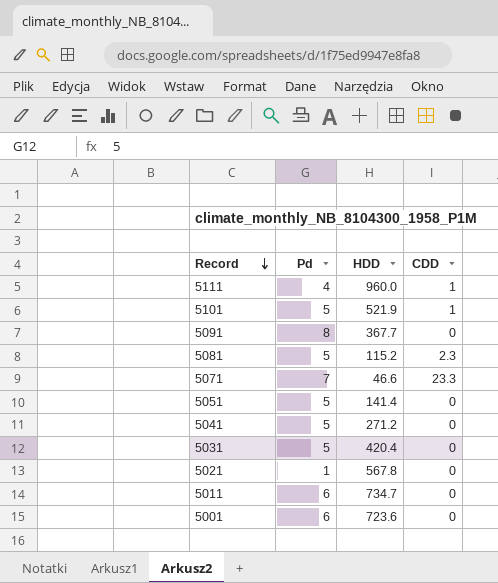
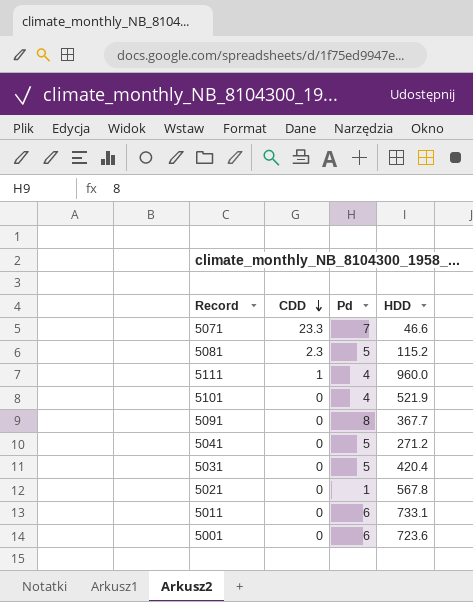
row order: Record descending -> CDD descending
column CDD | position: 4 -> 2
row 5051: 5 | 141.4 | 0 -> none
5101 | CDD: 1 -> 0
5101 | Pd: 5 -> 4
5011 | HDD: 734.7 -> 733.1

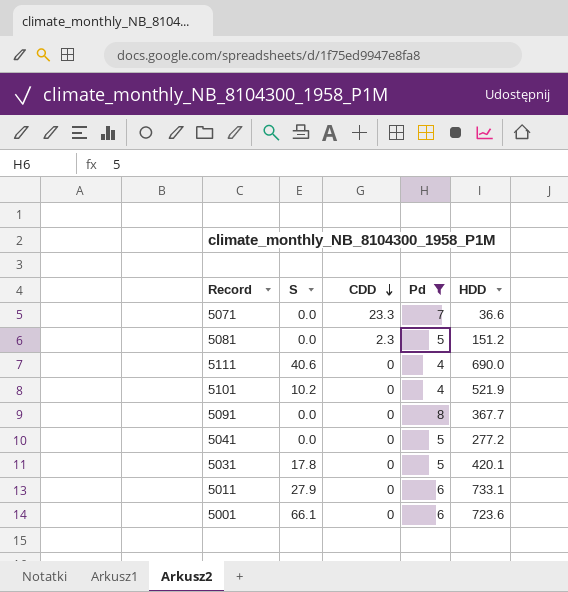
filter: none -> Pd != 1
column S | position: none -> 2
5071 | HDD: 46.6 -> 36.6
5081 | HDD: 115.2 -> 151.2
5111 | CDD: 1 -> 0
5111 | HDD: 960.0 -> 690.0
5041 | HDD: 271.2 -> 277.2
5031 | HDD: 420.4 -> 420.1

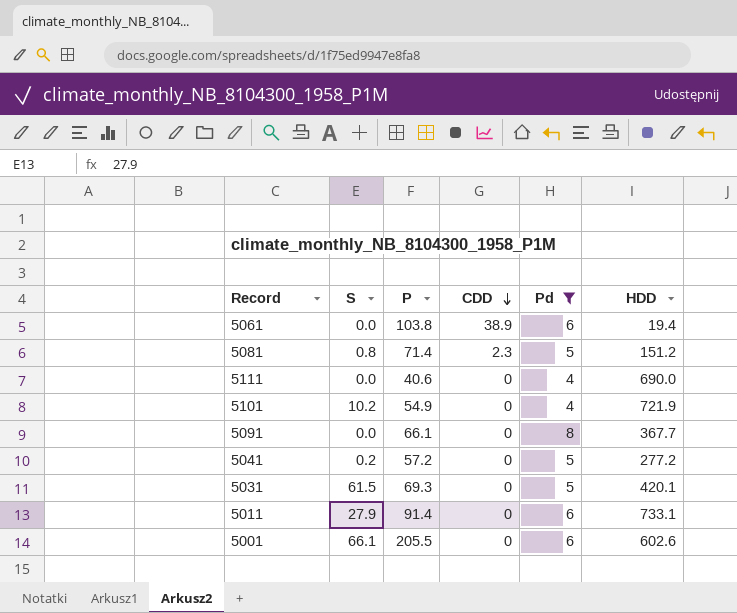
column P | position: none -> 3
row 5071: 0.0 | 23.3 | 7 | 36.6 -> none
row 5061: none -> 0.0 | 103.8 | 38.9 | 6 | 19.4
5081 | S: 0.0 -> 0.8
5111 | S: 40.6 -> 0.0
5101 | HDD: 521.9 -> 721.9
5041 | S: 0.0 -> 0.2
5031 | S: 17.8 -> 61.5
5001 | HDD: 723.6 -> 602.6

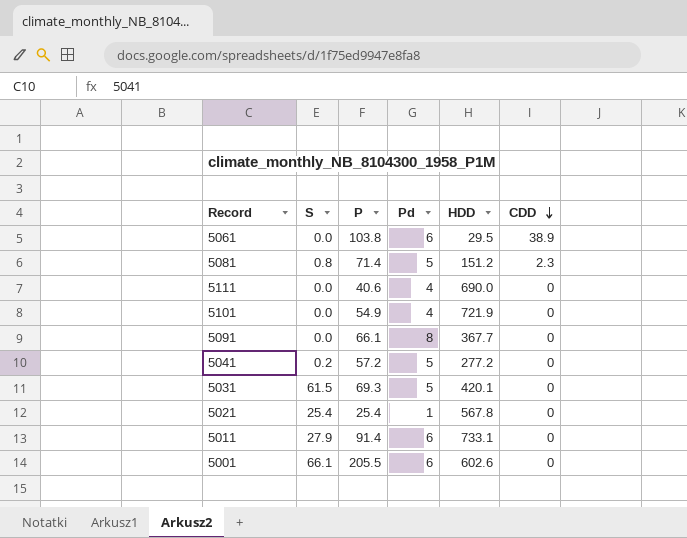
filter: Pd != 1 -> none
column CDD | position: 4 -> 6
5061 | HDD: 19.4 -> 29.5
5101 | S: 10.2 -> 0.0

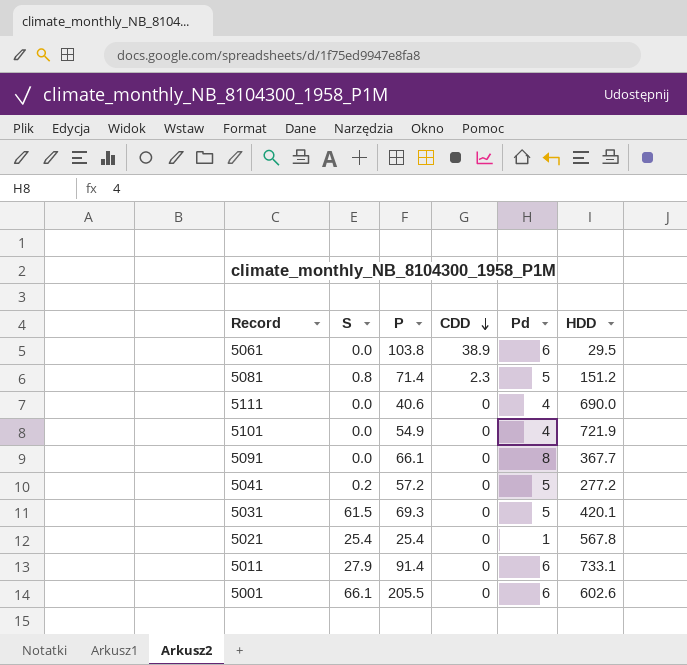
column CDD | position: 6 -> 4

